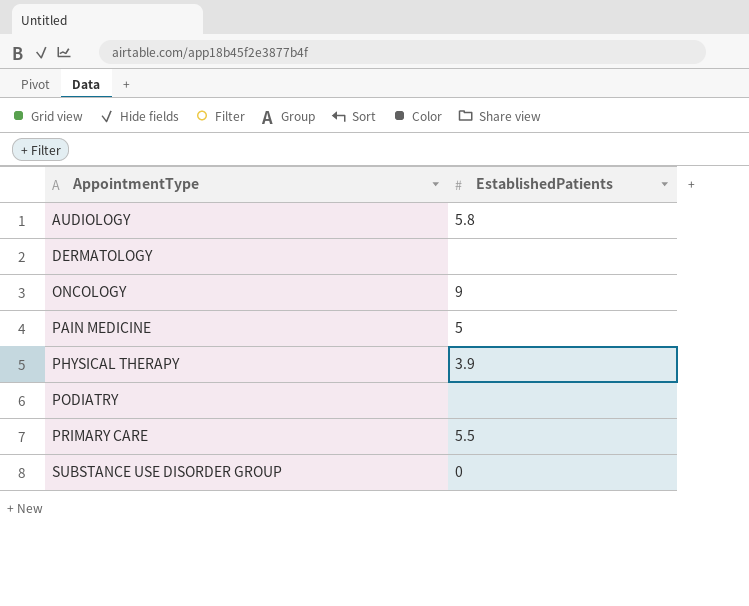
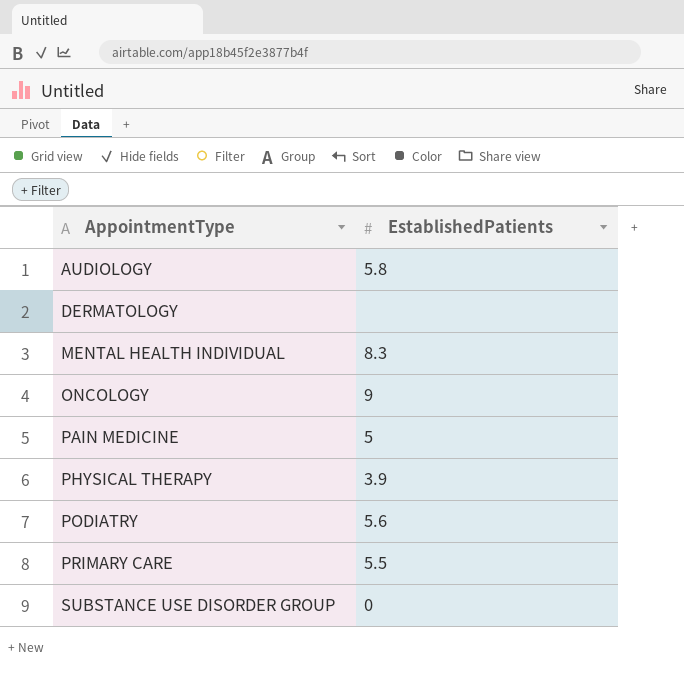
row MENTAL HEALTH INDIVIDUAL: none -> 8.3
PODIATRY | EstablishedPatients: none -> 5.6

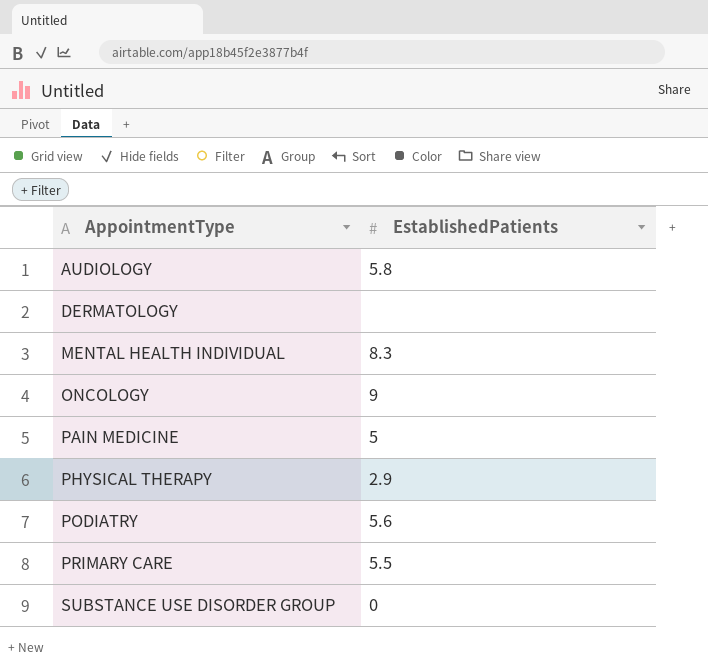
PHYSICAL THERAPY | EstablishedPatients: 3.9 -> 2.9

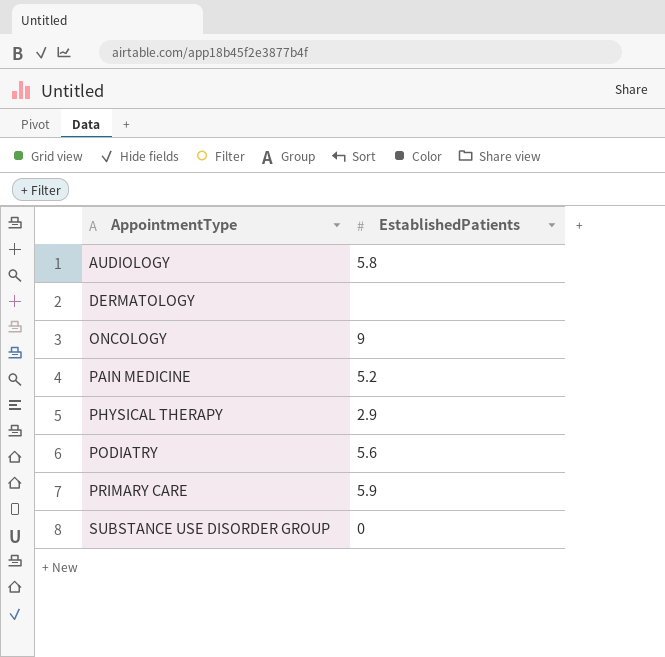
row MENTAL HEALTH INDIVIDUAL: 8.3 -> none
PAIN MEDICINE | EstablishedPatients: 5 -> 5.2
PRIMARY CARE | EstablishedPatients: 5.5 -> 5.9

